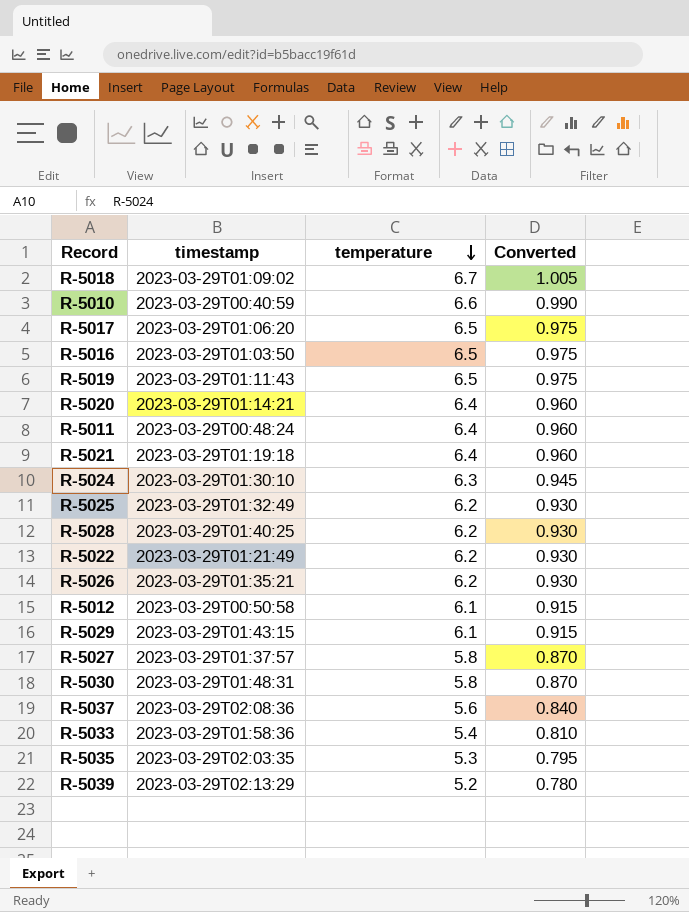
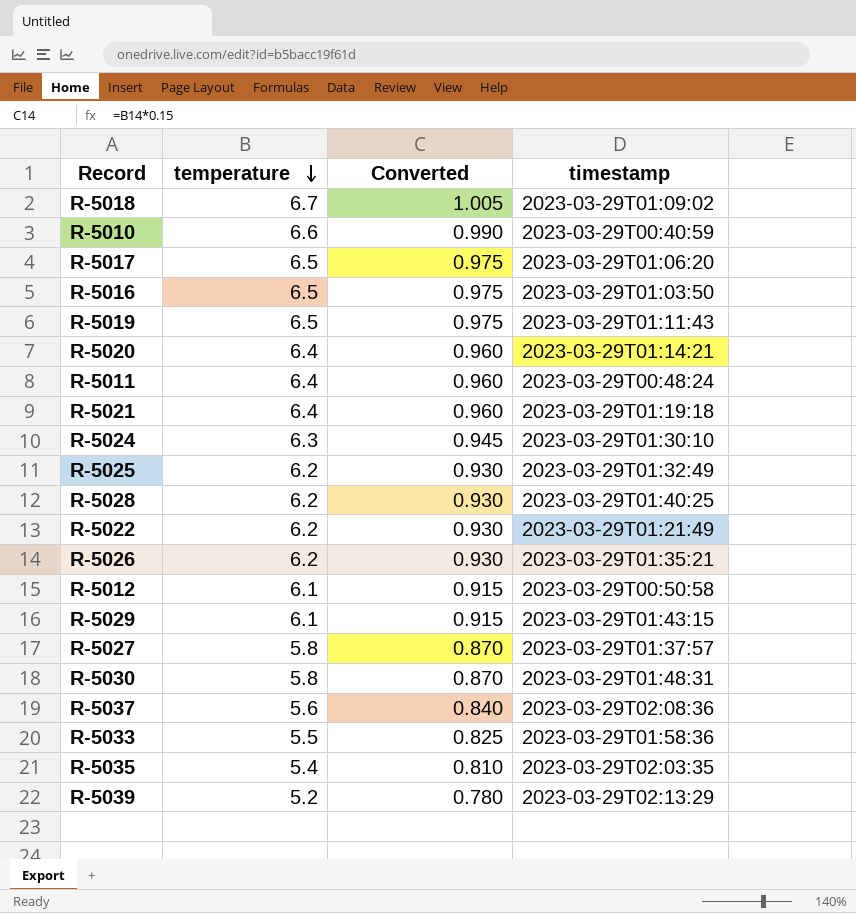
column timestamp | position: 2 -> 4
R-5033 | temperature: 5.4 -> 5.5
R-5033 | Converted: 0.810 -> 0.825
R-5035 | temperature: 5.3 -> 5.4
R-5035 | Converted: 0.795 -> 0.810

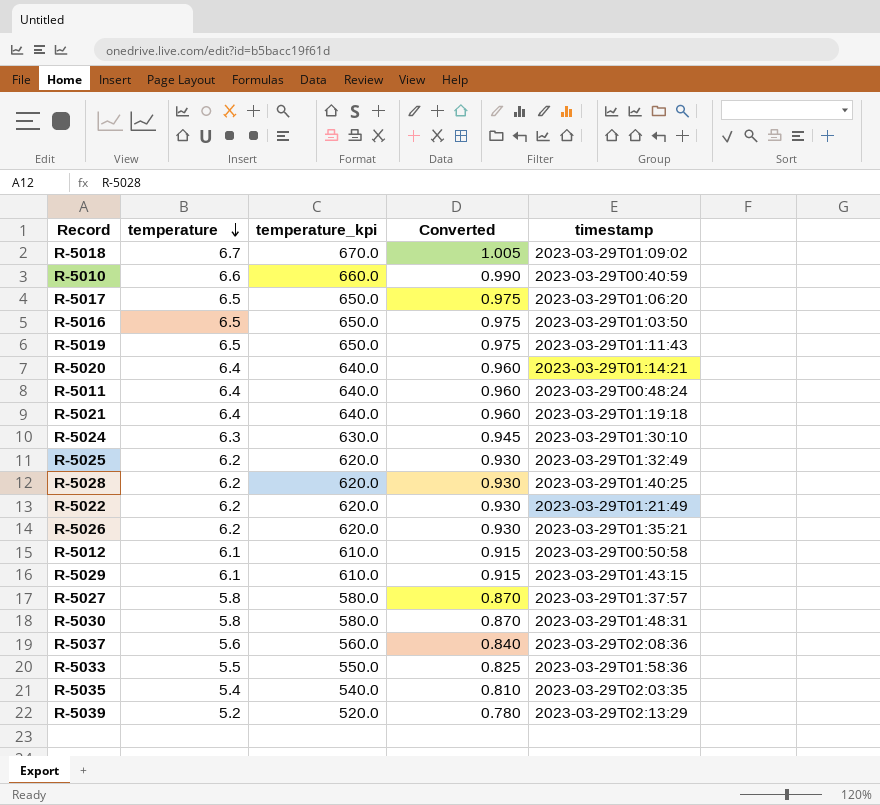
column temperature_kpi | formula: none -> [temperature] * 100

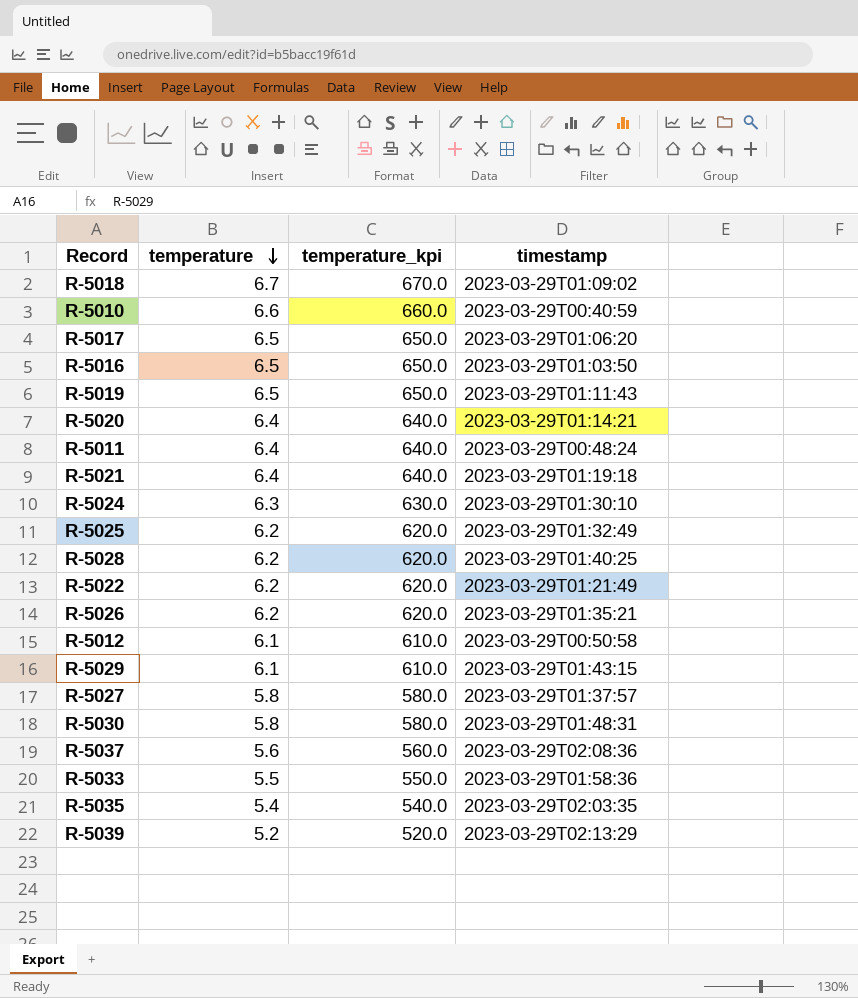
column Converted | formula: [temperature] * 0.15 -> none

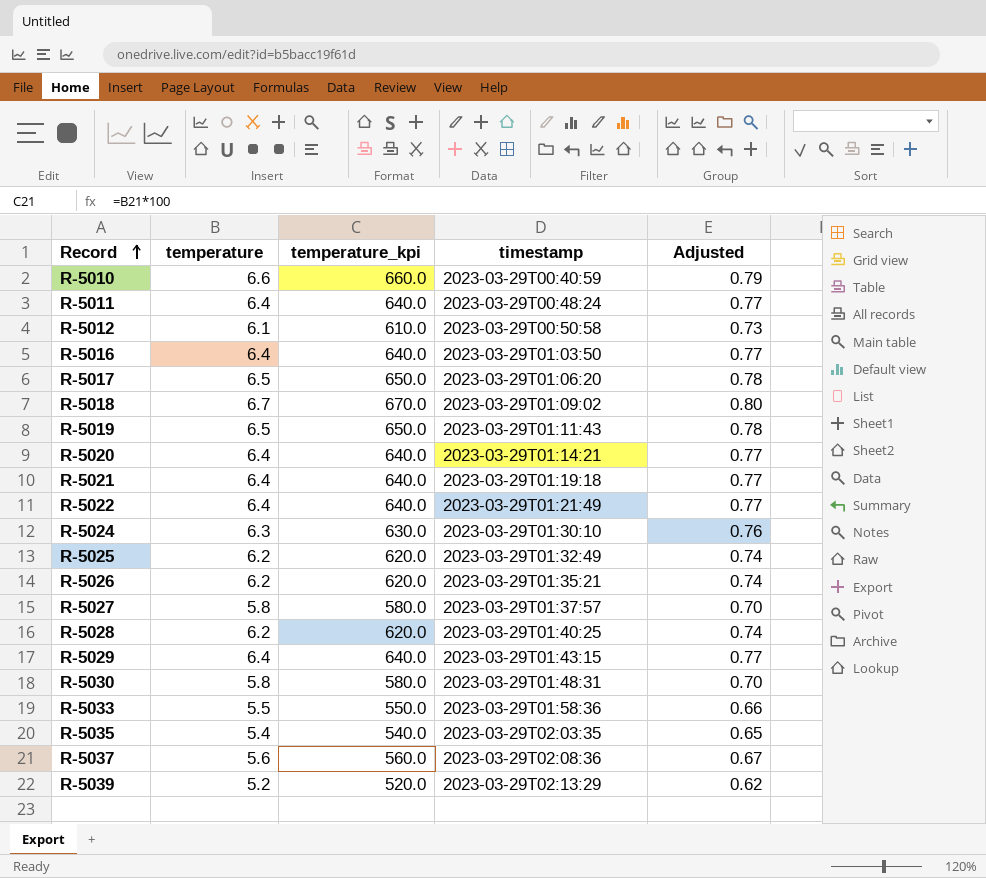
row order: temperature descending -> Record ascending
column Adjusted | formula: none -> [temperature] * 0.12
R-5016 | temperature: 6.5 -> 6.4
R-5016 | temperature_kpi: 650.0 -> 640.0
R-5022 | temperature: 6.2 -> 6.4
R-5022 | temperature_kpi: 620.0 -> 640.0
R-5029 | temperature: 6.1 -> 6.4
R-5029 | temperature_kpi: 610.0 -> 640.0

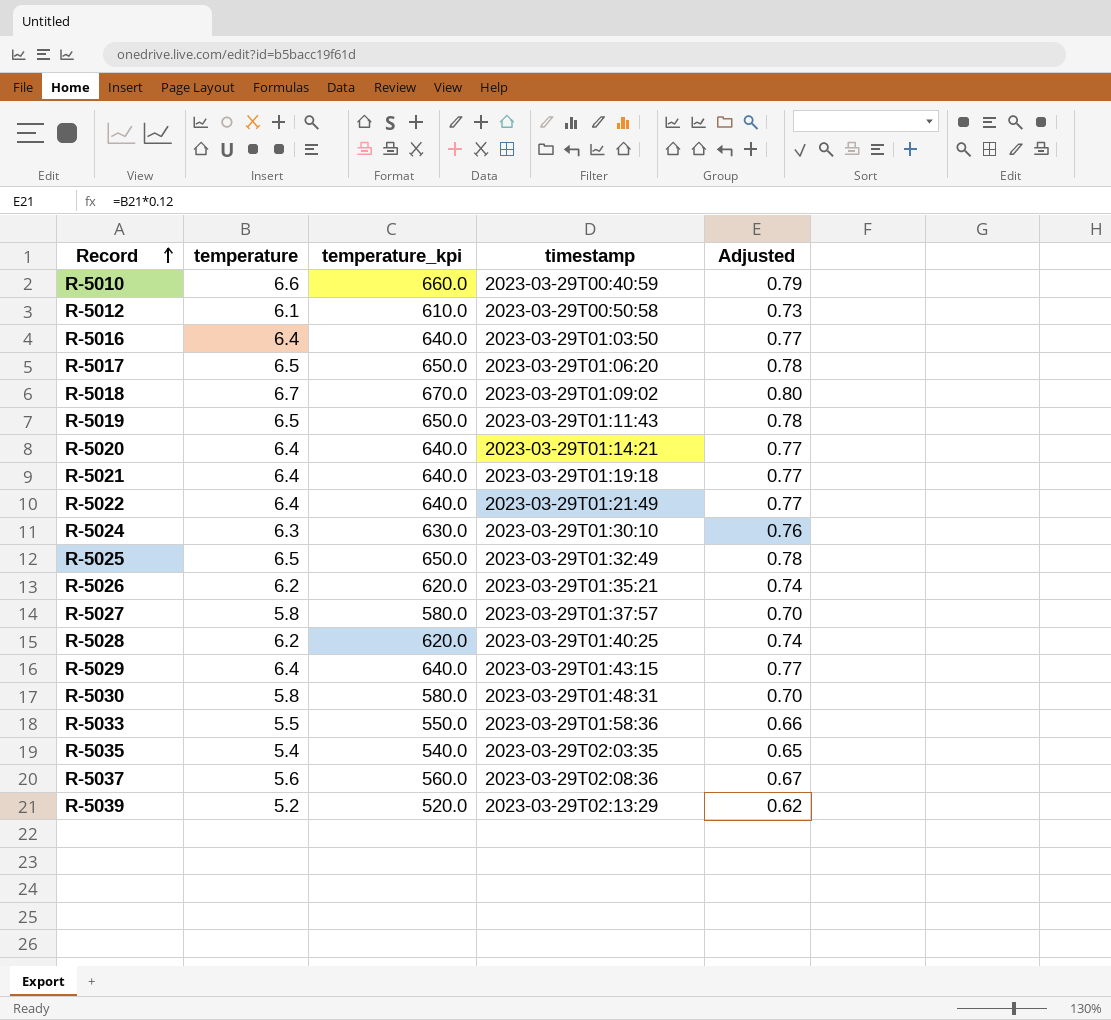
row R-5011: 6.4 | 640.0 | 2023-03-29T00:48:24 | 0.77 -> none
R-5025 | temperature: 6.2 -> 6.5
R-5025 | temperature_kpi: 620.0 -> 650.0
R-5025 | Adjusted: 0.74 -> 0.78

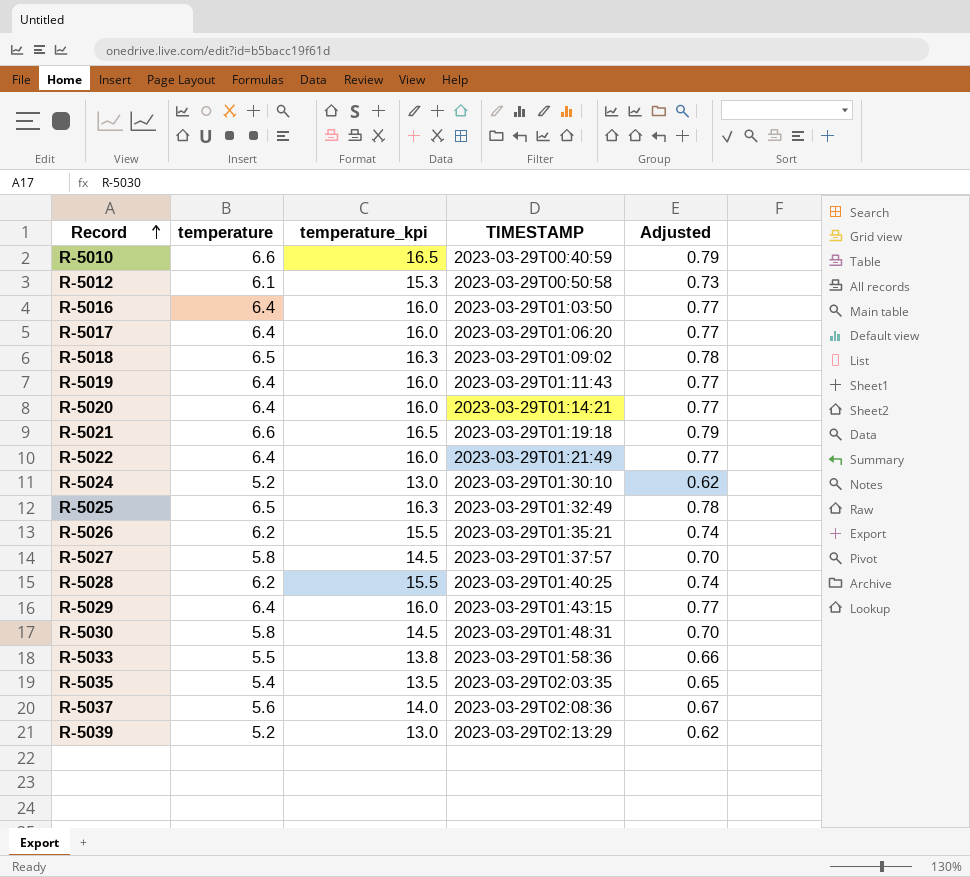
column temperature_kpi | formula: [temperature] * 100 -> [temperature] * 2.5
column name: timestamp -> TIMESTAMP
R-5017 | temperature: 6.5 -> 6.4
R-5017 | Adjusted: 0.78 -> 0.77
R-5018 | temperature: 6.7 -> 6.5
R-5018 | Adjusted: 0.80 -> 0.78
R-5019 | temperature: 6.5 -> 6.4
R-5019 | Adjusted: 0.78 -> 0.77
R-5021 | temperature: 6.4 -> 6.6
R-5021 | Adjusted: 0.77 -> 0.79
R-5024 | temperature: 6.3 -> 5.2
R-5024 | Adjusted: 0.76 -> 0.62

